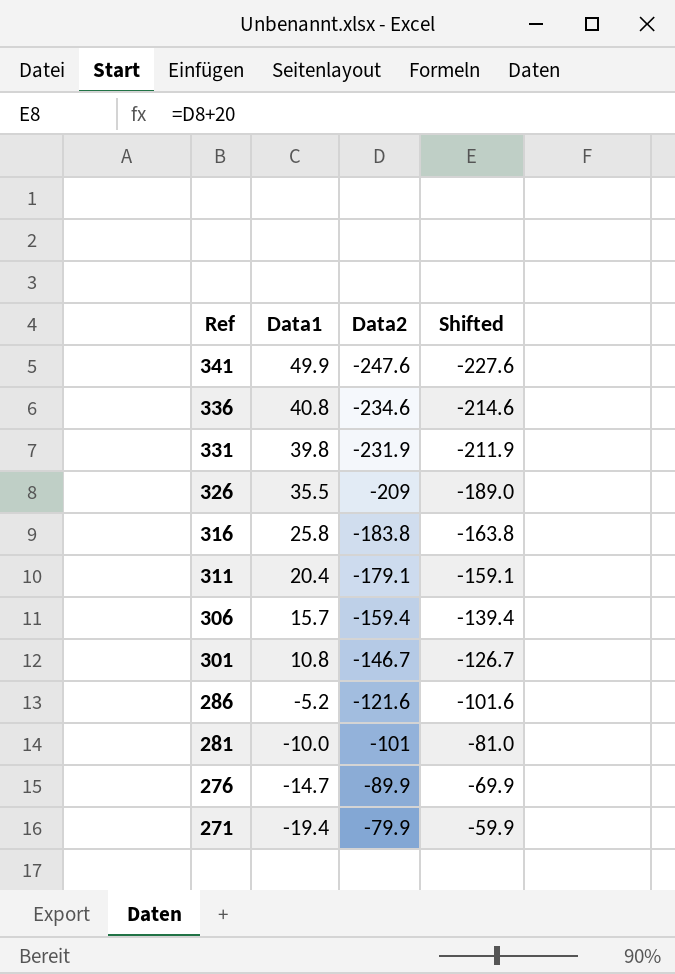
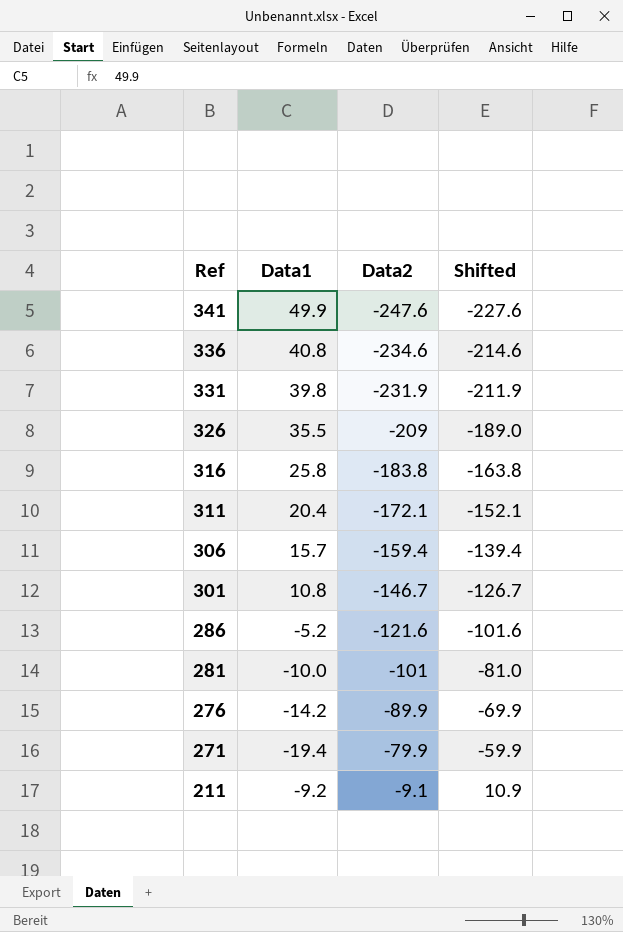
311 | Data2: -179.1 -> -172.1
311 | Shifted: -159.1 -> -152.1
276 | Data1: -14.7 -> -14.2
row 211: none -> -9.2 | -9.1 | 10.9

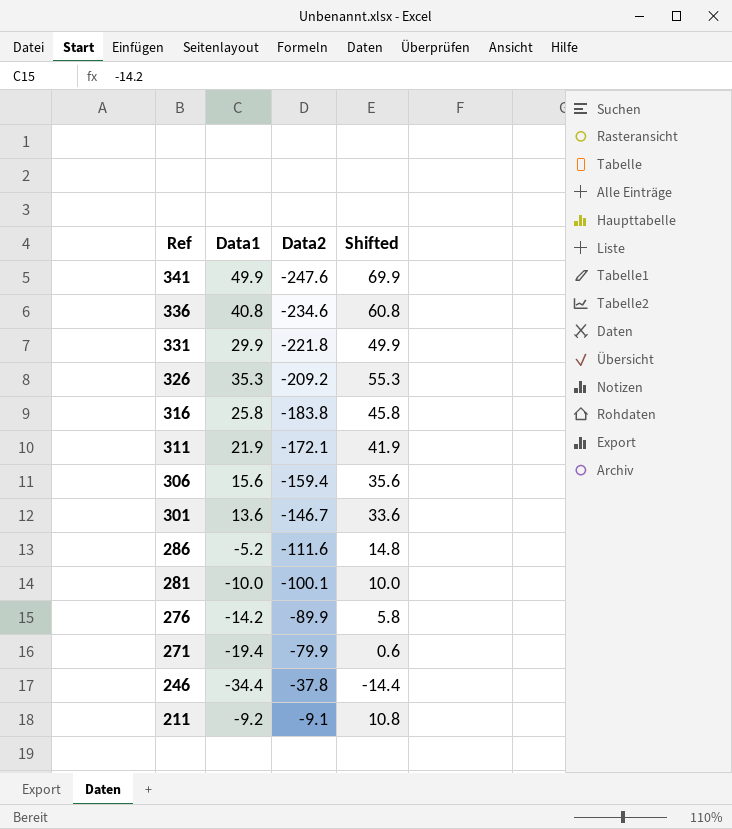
column Shifted | formula: [Data2] + 20 -> [Data1] + 20
331 | Data1: 39.8 -> 29.9
331 | Data2: -231.9 -> -221.8
326 | Data1: 35.5 -> 35.3
326 | Data2: -209 -> -209.2
311 | Data1: 20.4 -> 21.9
306 | Data1: 15.7 -> 15.6
301 | Data1: 10.8 -> 13.6
286 | Data2: -121.6 -> -111.6
281 | Data2: -101 -> -100.1
row 246: none -> -34.4 | -37.8 | -14.4

